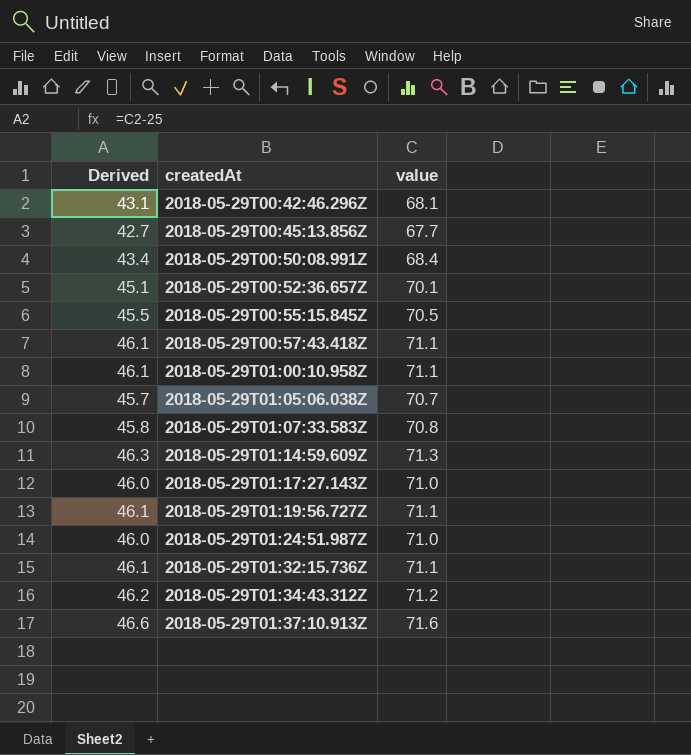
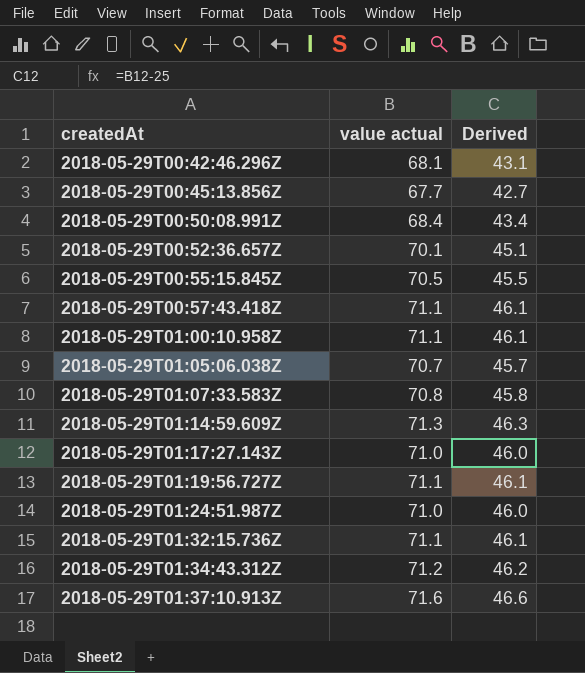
column name: value -> value actual
column Derived | position: 1 -> 3

